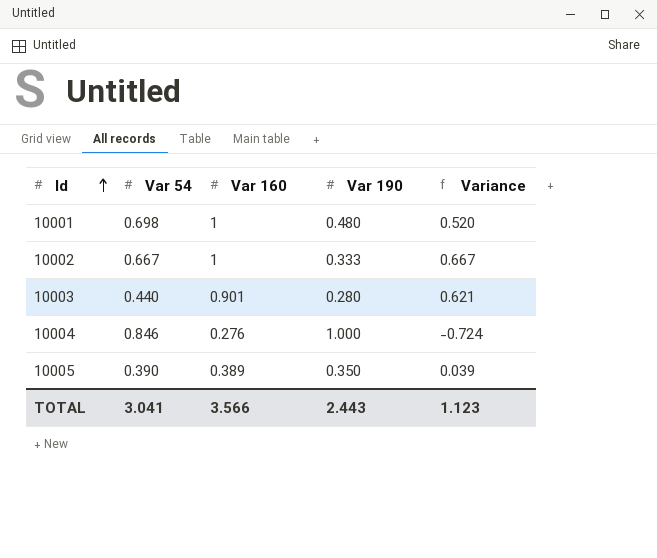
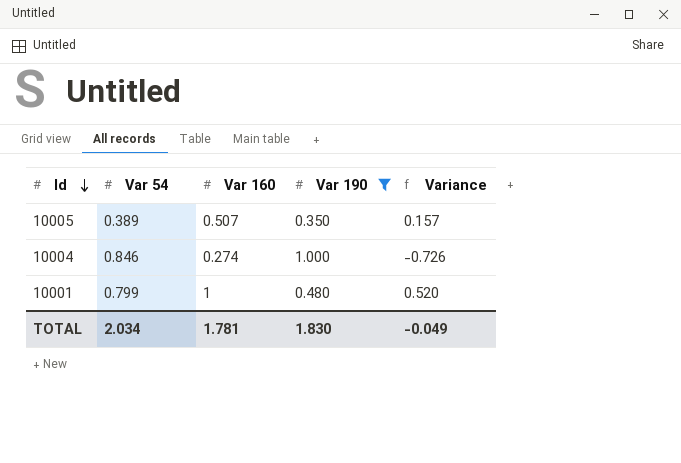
filter: none -> Var 190 >= 0.350
row order: Id ascending -> Id descending
10005 | Var 54: 0.390 -> 0.389
10005 | Var 160: 0.389 -> 0.507
10005 | Variance: 0.039 -> 0.157
10004 | Var 160: 0.276 -> 0.274
10004 | Variance: -0.724 -> -0.726
10001 | Var 54: 0.698 -> 0.799
TOTAL | Var 54: 3.041 -> 2.034
TOTAL | Var 160: 3.566 -> 1.781
TOTAL | Var 190: 2.443 -> 1.830
TOTAL | Variance: 1.123 -> -0.049

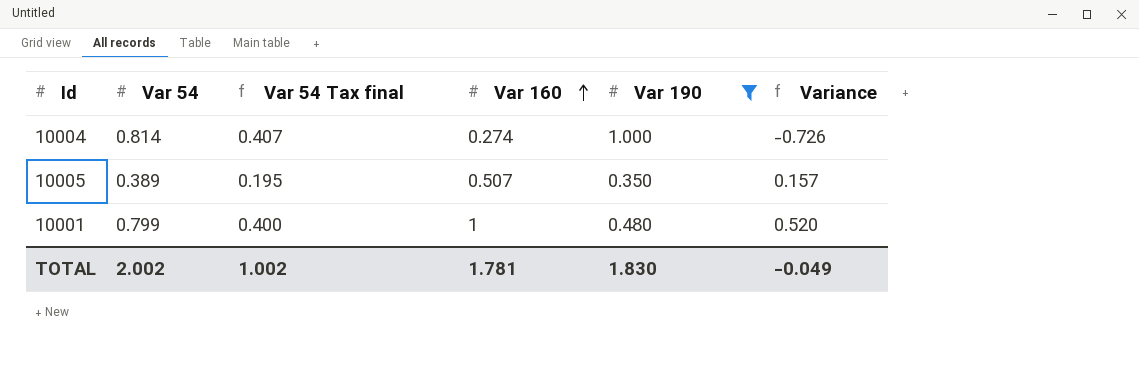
row order: Id descending -> Var 160 ascending
column Var 54 Tax final | formula: none -> [Var 54] * 0.5
10004 | Var 54: 0.846 -> 0.814
TOTAL | Var 54: 2.034 -> 2.002

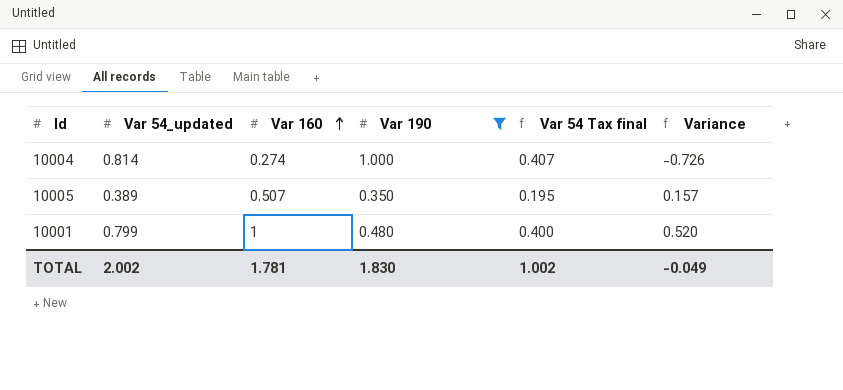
column name: Var 54 -> Var 54_updated
column Var 54 Tax final | position: 3 -> 5

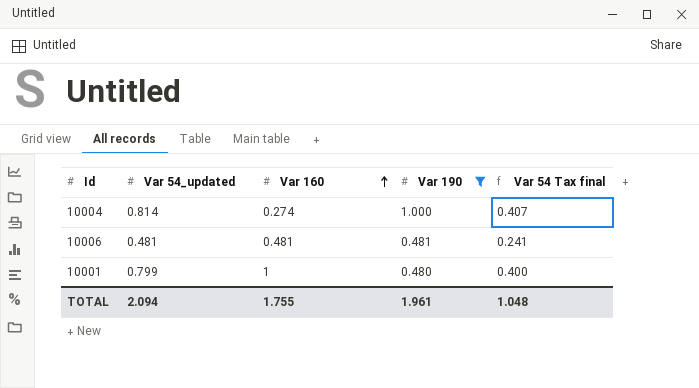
column Variance | formula: [Var 160] - [Var 190] -> none
row 10005: 0.389 | 0.507 | 0.350 | 0.195 | 0.157 -> none
row 10006: none -> 0.481 | 0.481 | 0.481 | 0.241
TOTAL | Var 54_updated: 2.002 -> 2.094
TOTAL | Var 160: 1.781 -> 1.755
TOTAL | Var 190: 1.830 -> 1.961
TOTAL | Var 54 Tax final: 1.002 -> 1.048

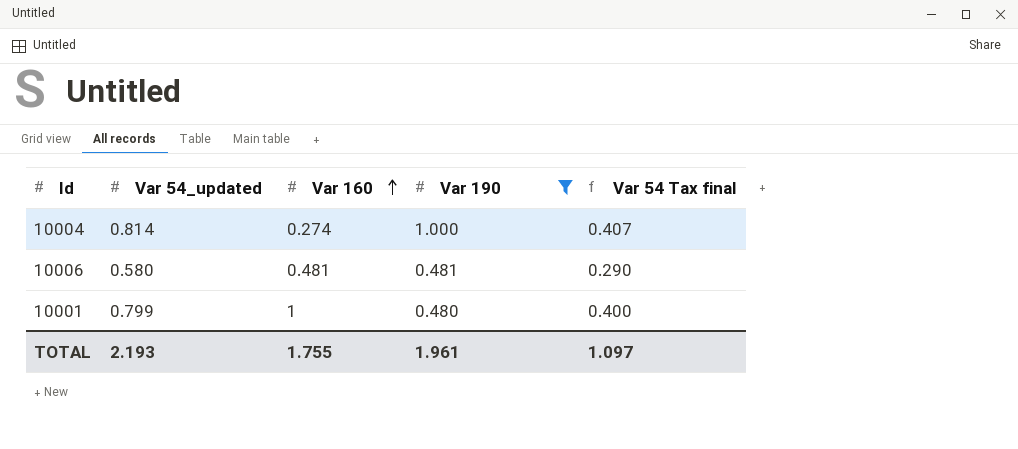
10006 | Var 54_updated: 0.481 -> 0.580
10006 | Var 54 Tax final: 0.241 -> 0.290
TOTAL | Var 54_updated: 2.094 -> 2.193
TOTAL | Var 54 Tax final: 1.048 -> 1.097

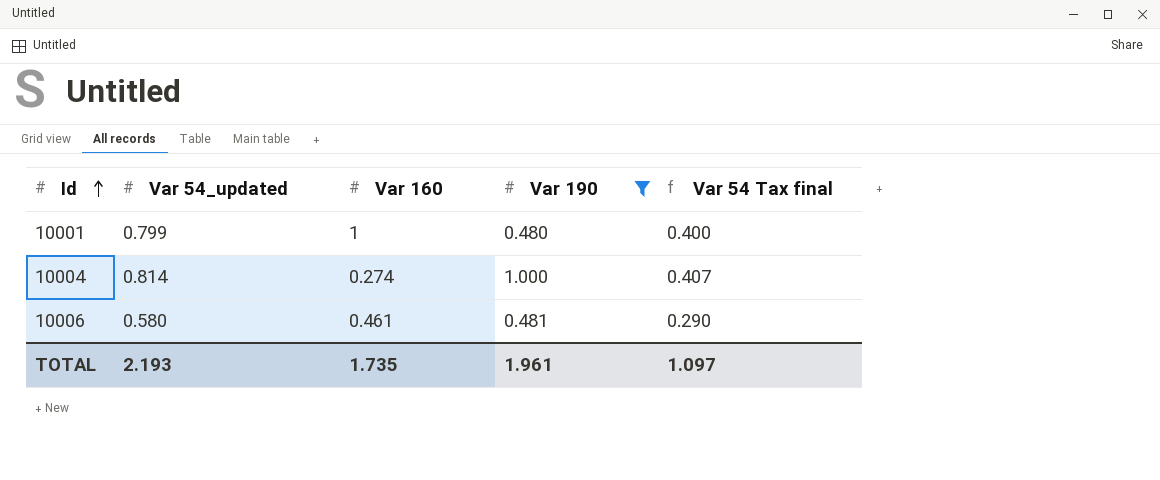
row order: Var 160 ascending -> Id ascending
10006 | Var 160: 0.481 -> 0.461
TOTAL | Var 160: 1.755 -> 1.735

